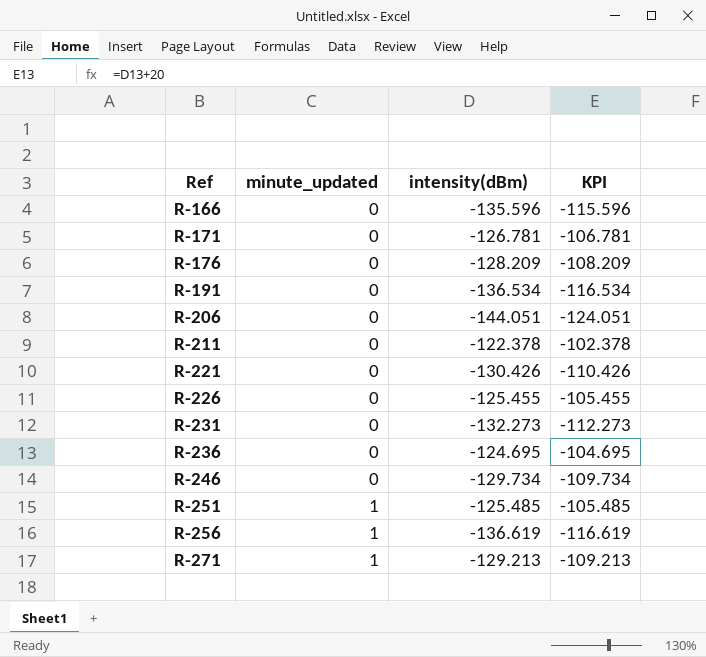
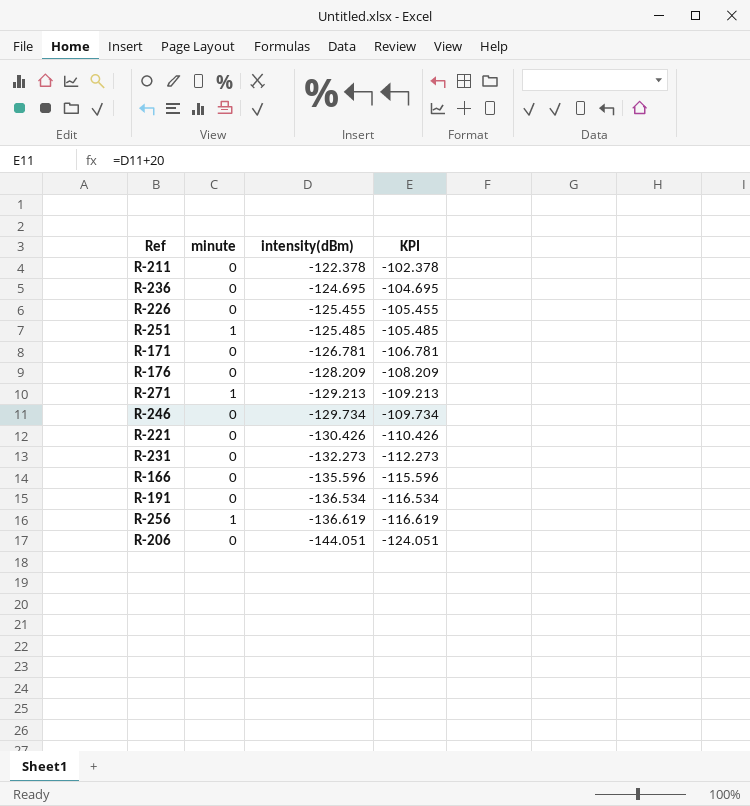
row order: Ref ascending -> intensity(dBm) descending
column name: minute_updated -> minute

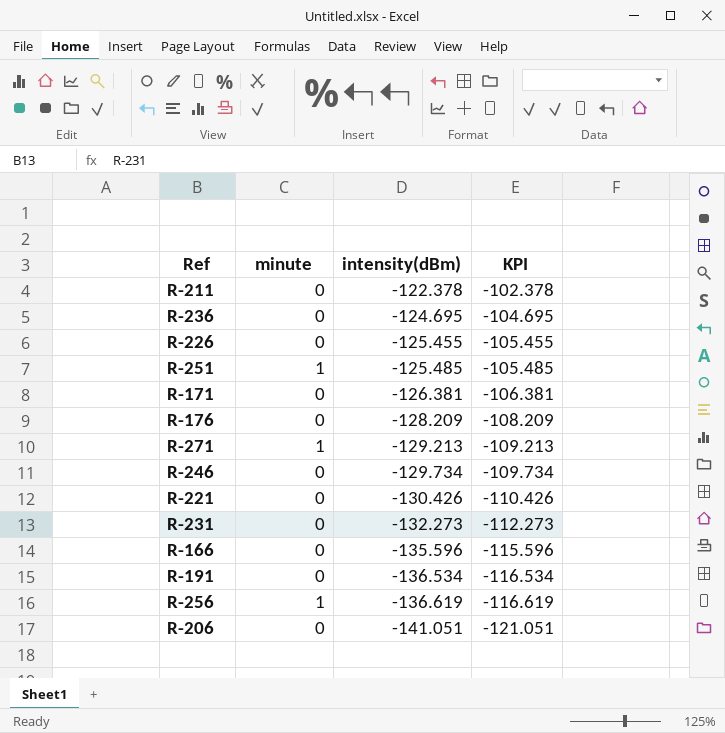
R-171 | intensity(dBm): -126.781 -> -126.381
R-171 | KPI: -106.781 -> -106.381
R-206 | intensity(dBm): -144.051 -> -141.051
R-206 | KPI: -124.051 -> -121.051

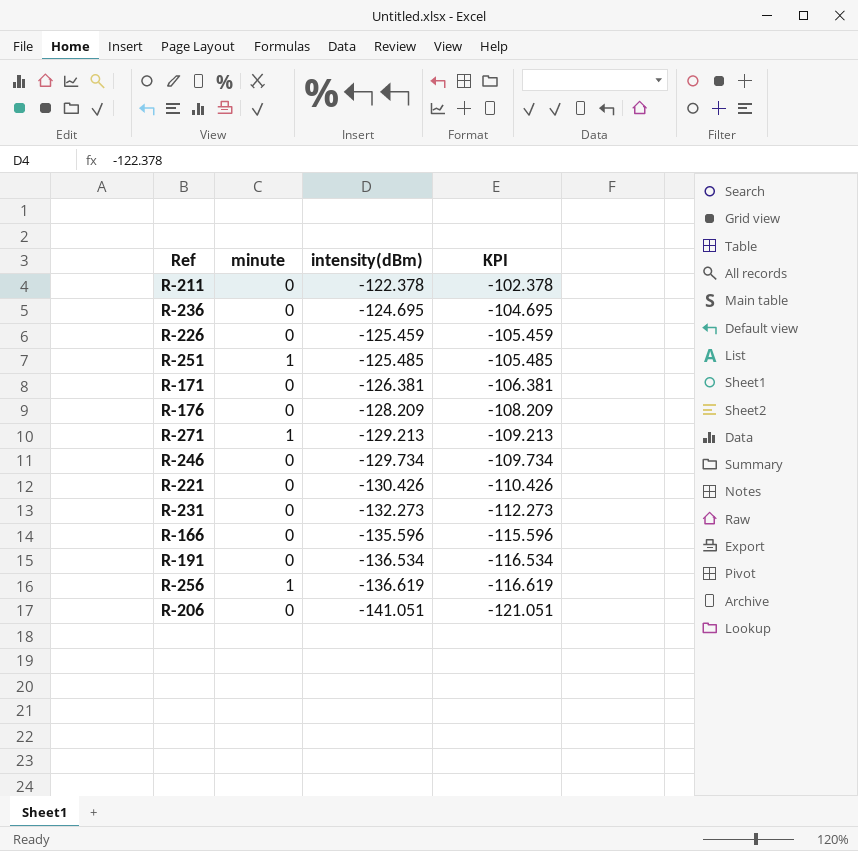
R-226 | intensity(dBm): -125.455 -> -125.459
R-226 | KPI: -105.455 -> -105.459

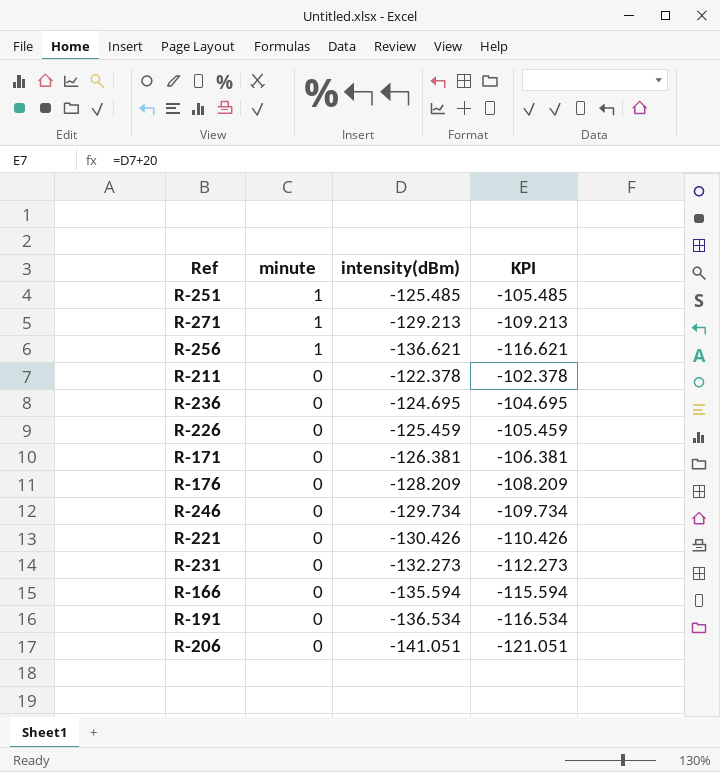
row order: intensity(dBm) descending -> minute descending
R-256 | intensity(dBm): -136.619 -> -136.621
R-256 | KPI: -116.619 -> -116.621
R-166 | intensity(dBm): -135.596 -> -135.594
R-166 | KPI: -115.596 -> -115.594

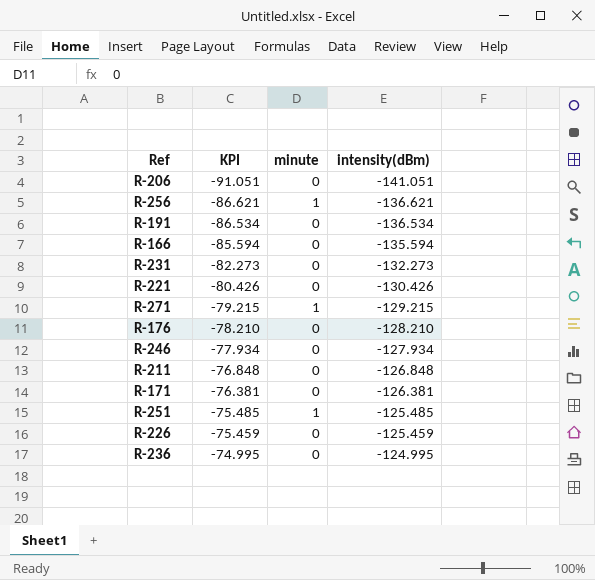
row order: minute descending -> KPI ascending
column KPI | formula: [intensity(dBm)] + 20 -> [intensity(dBm)] + 50
column KPI | position: 4 -> 2
R-271 | intensity(dBm): -129.213 -> -129.215
R-176 | intensity(dBm): -128.209 -> -128.210
R-246 | intensity(dBm): -129.734 -> -127.934
R-211 | intensity(dBm): -122.378 -> -126.848
R-236 | intensity(dBm): -124.695 -> -124.995

